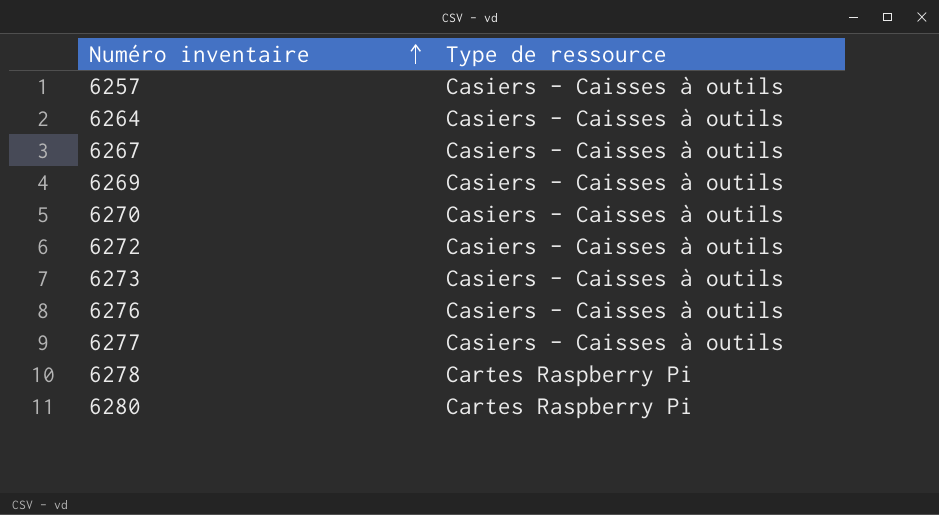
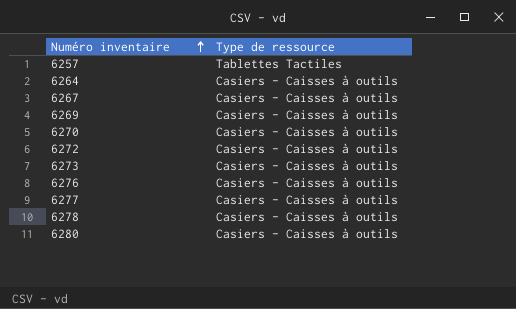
6257 | Type de ressource: Casiers - Caisses à outils -> Tablettes Tactiles
6278 | Type de ressource: Cartes Raspberry Pi -> Casiers - Caisses à outils
6280 | Type de ressource: Cartes Raspberry Pi -> Casiers - Caisses à outils

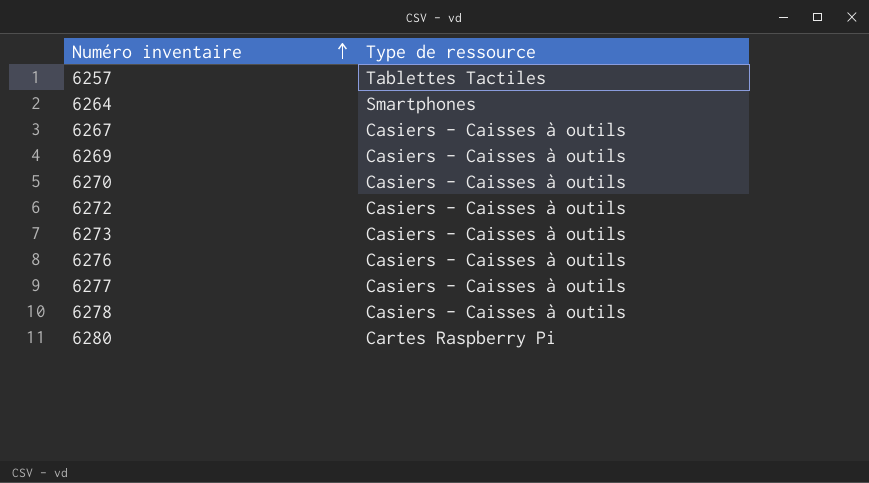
6264 | Type de ressource: Casiers - Caisses à outils -> Smartphones
6280 | Type de ressource: Casiers - Caisses à outils -> Cartes Raspberry Pi

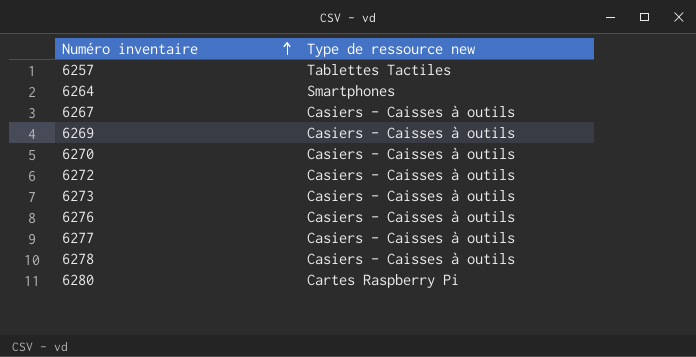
column name: Type de ressource -> Type de ressource new

